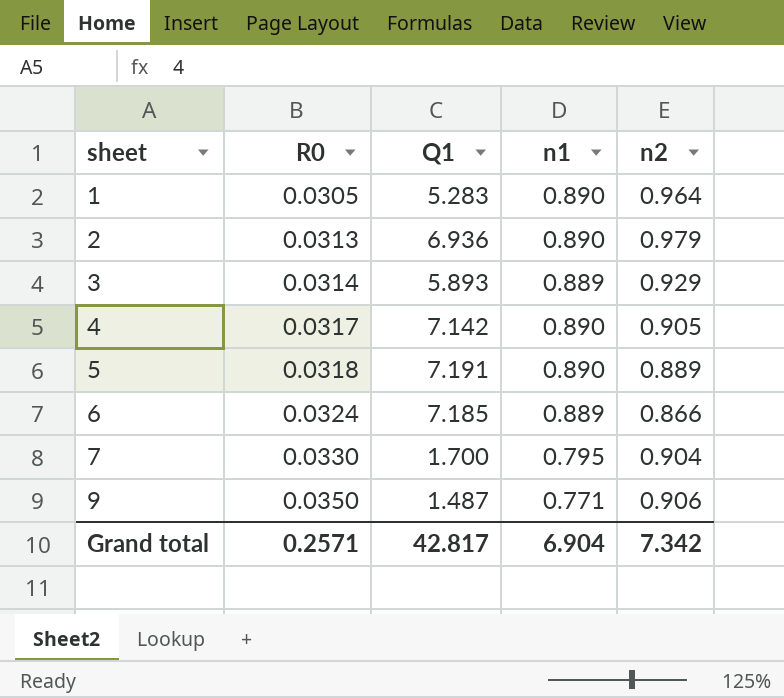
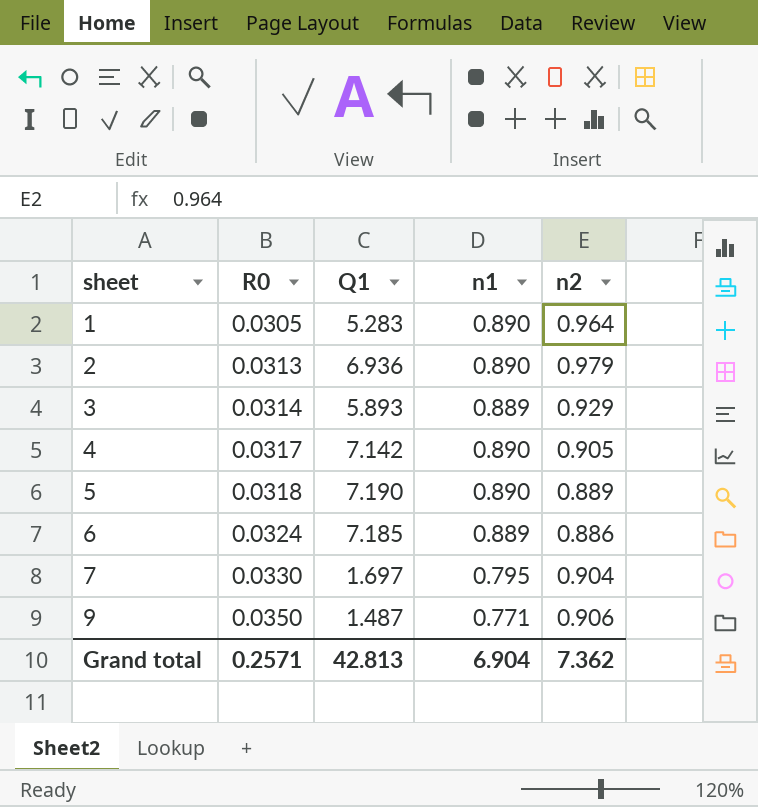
5 | Q1: 7.191 -> 7.190
6 | n2: 0.866 -> 0.886
7 | Q1: 1.700 -> 1.697
Grand total | Q1: 42.817 -> 42.813
Grand total | n2: 7.342 -> 7.362

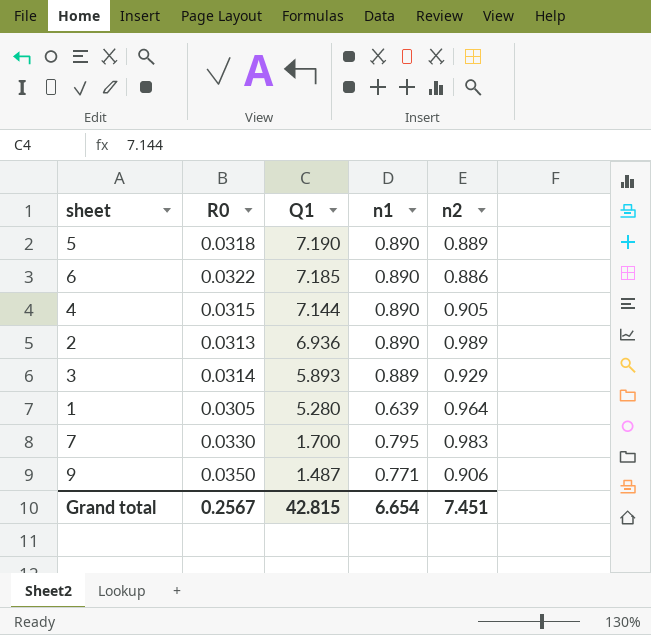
row order: sheet ascending -> Q1 descending
6 | R0: 0.0324 -> 0.0322
6 | n1: 0.889 -> 0.890
4 | R0: 0.0317 -> 0.0315
4 | Q1: 7.142 -> 7.144
2 | n2: 0.979 -> 0.989
1 | Q1: 5.283 -> 5.280
1 | n1: 0.890 -> 0.639
7 | Q1: 1.697 -> 1.700
7 | n2: 0.904 -> 0.983
Grand total | R0: 0.2571 -> 0.2567
Grand total | Q1: 42.813 -> 42.815
Grand total | n1: 6.904 -> 6.654
Grand total | n2: 7.362 -> 7.451

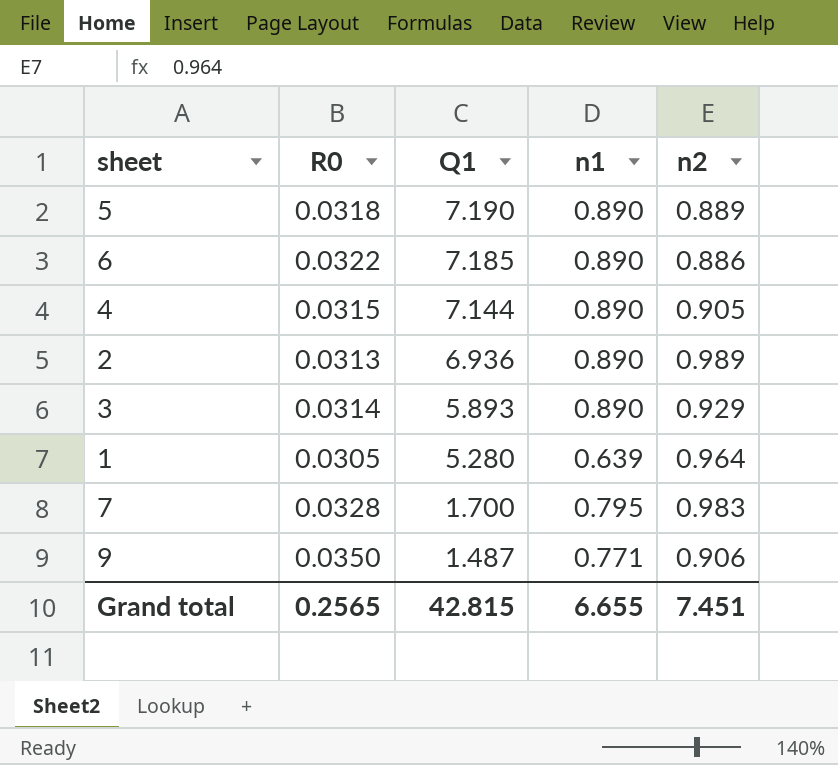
3 | n1: 0.889 -> 0.890
7 | R0: 0.0330 -> 0.0328
Grand total | R0: 0.2567 -> 0.2565
Grand total | n1: 6.654 -> 6.655

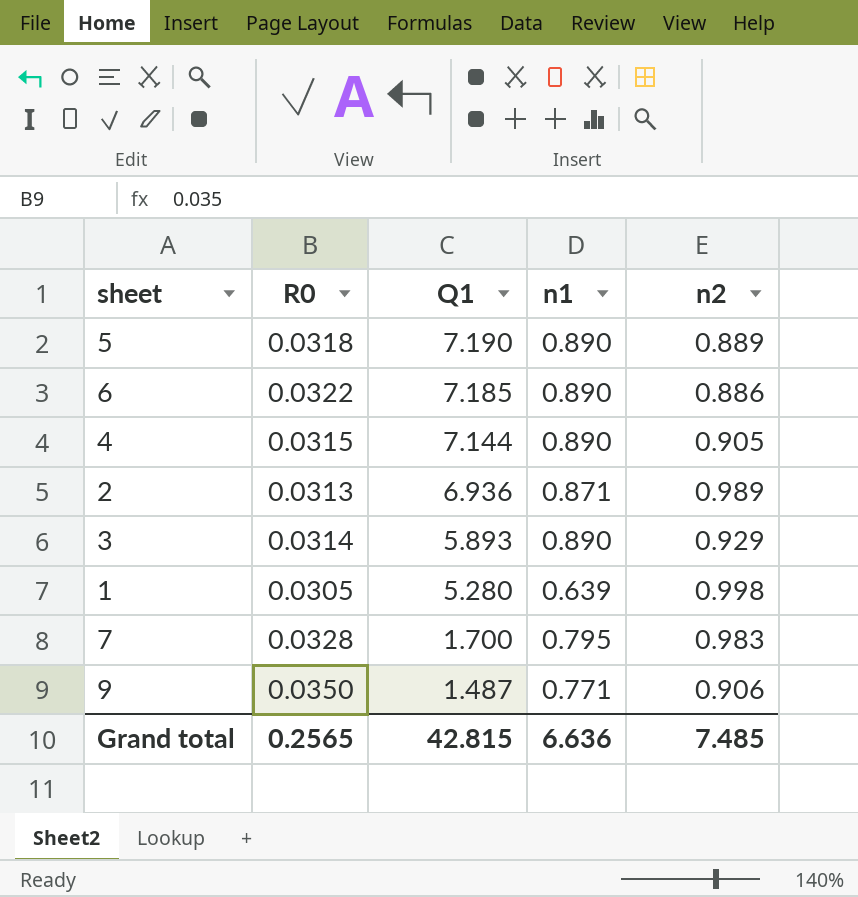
2 | n1: 0.890 -> 0.871
1 | n2: 0.964 -> 0.998
Grand total | n1: 6.655 -> 6.636
Grand total | n2: 7.451 -> 7.485

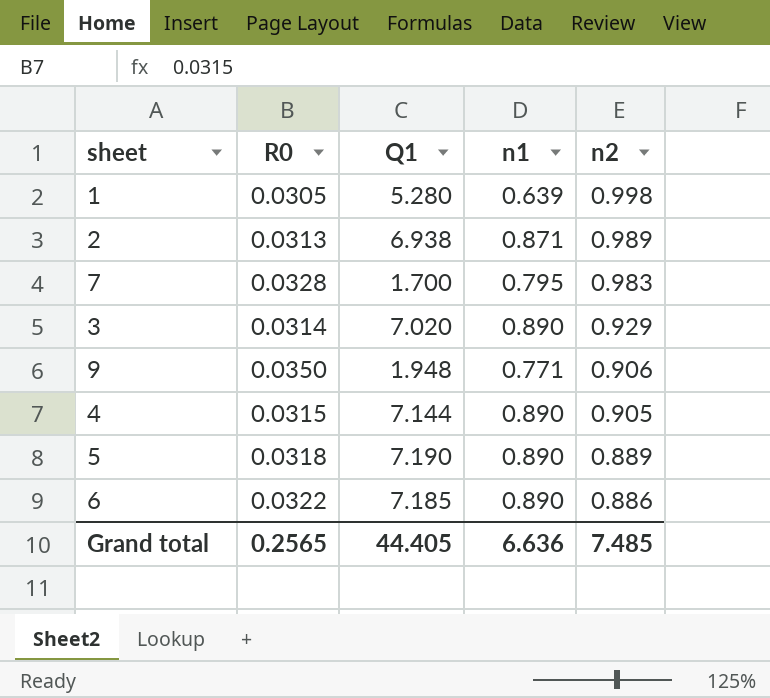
row order: Q1 descending -> n2 descending
2 | Q1: 6.936 -> 6.938
3 | Q1: 5.893 -> 7.020
9 | Q1: 1.487 -> 1.948
Grand total | Q1: 42.815 -> 44.405

